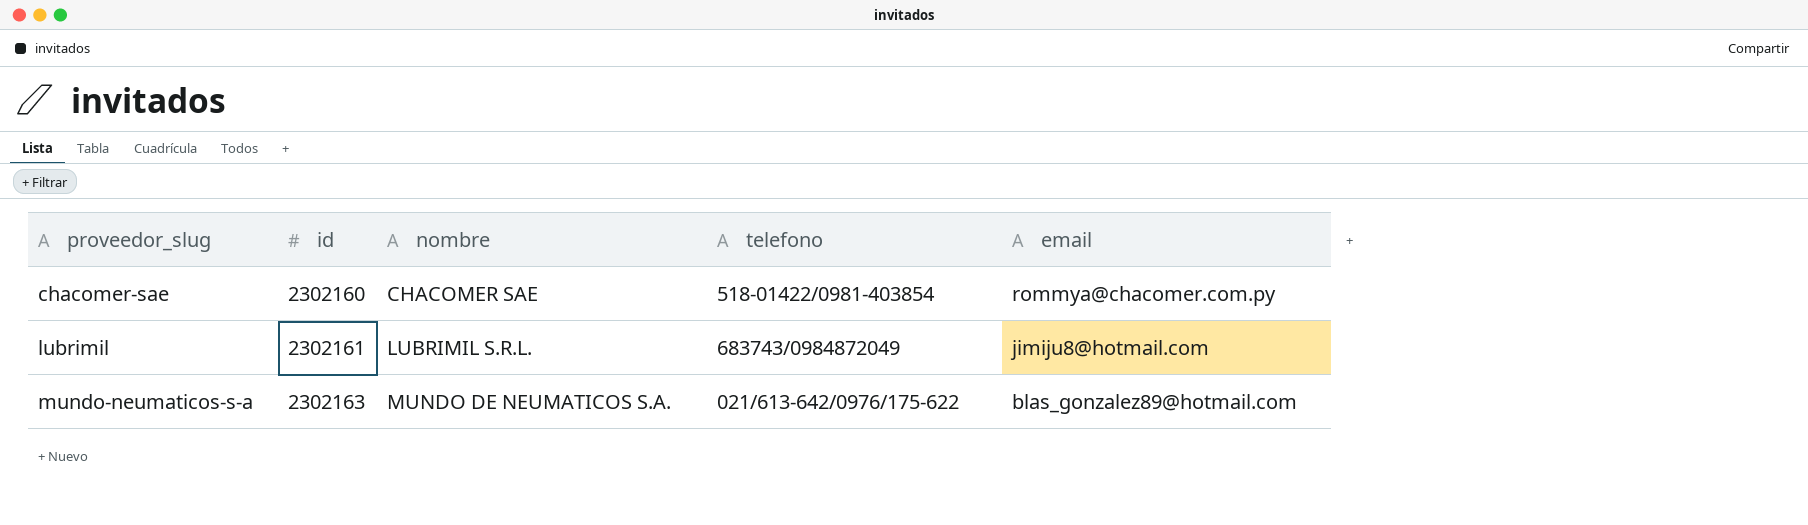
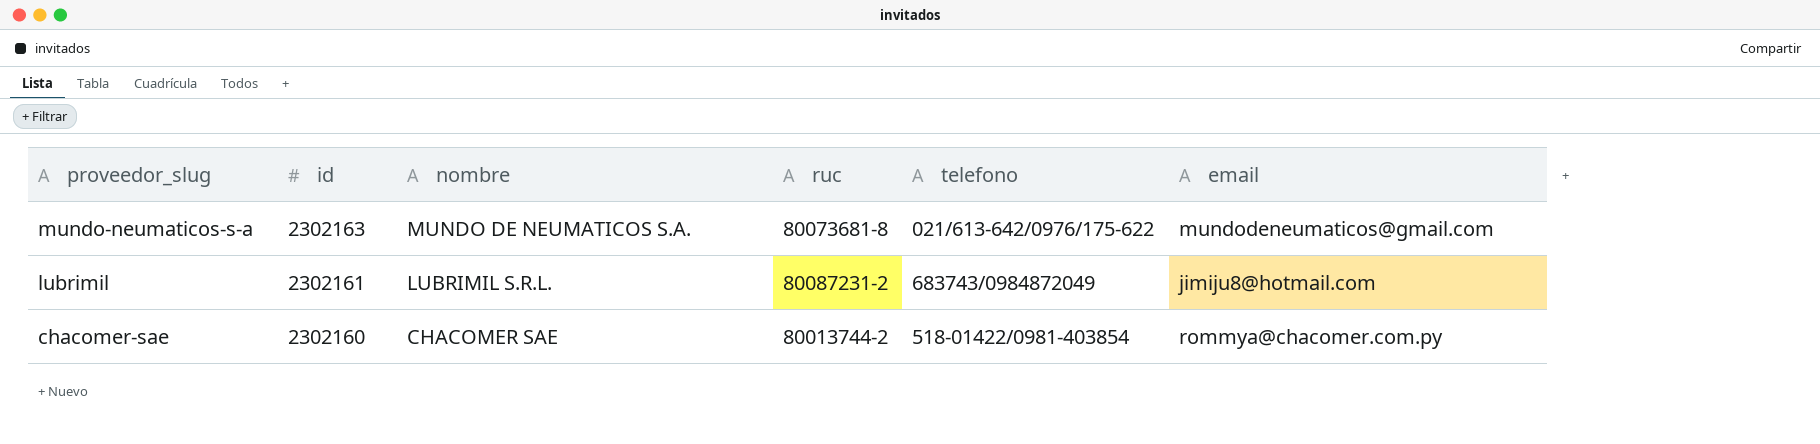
row order: proveedor_slug ascending -> proveedor_slug descending
column ruc | position: none -> 4
mundo-neumaticos-s-a | email: blas_gonzalez89@hotmail.com -> mundodeneumaticos@gmail.com

